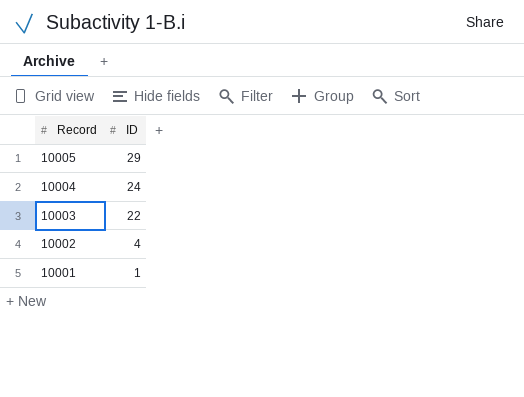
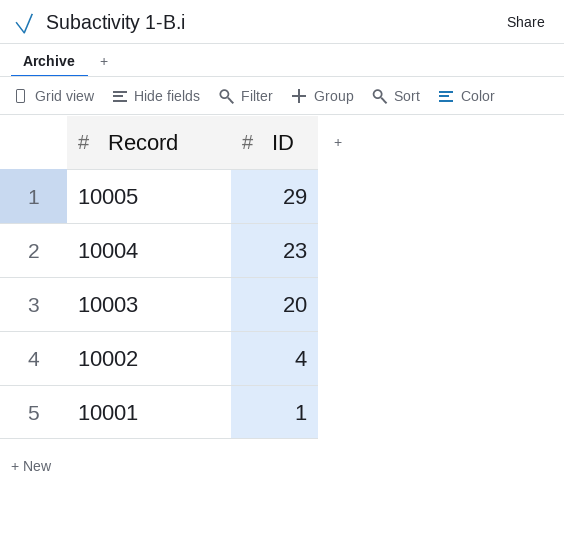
10004 | ID: 24 -> 23
10003 | ID: 22 -> 20

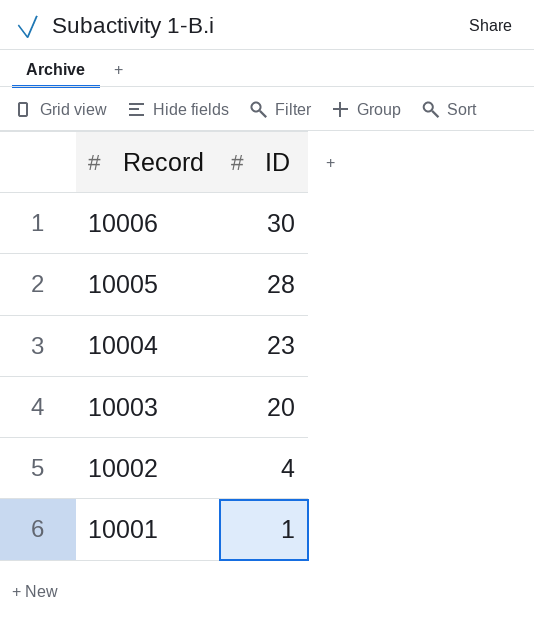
row 10006: none -> 30
10005 | ID: 29 -> 28

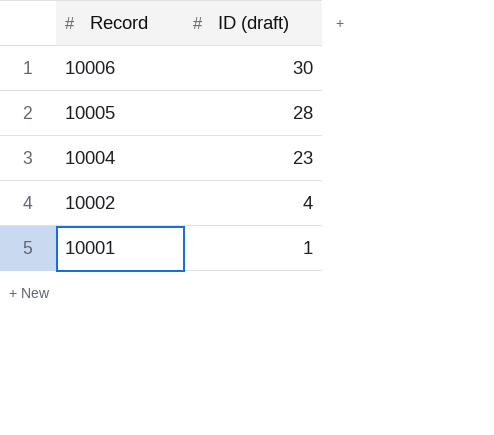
column name: ID -> ID (draft)
row 10003: 20 -> none

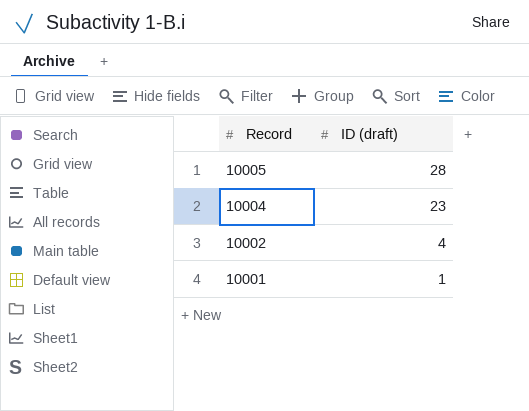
row 10006: 30 -> none

